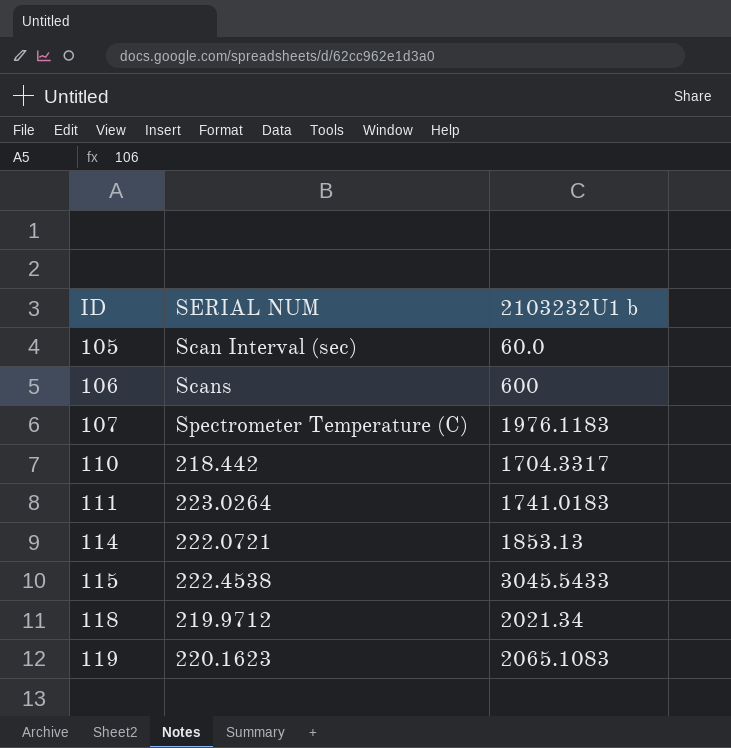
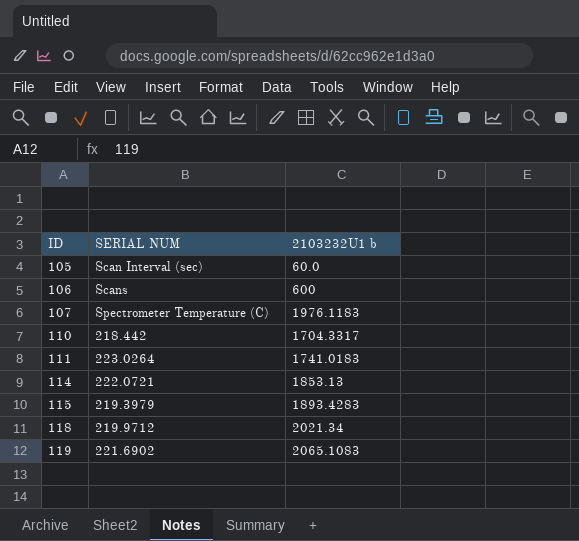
115 | SERIAL NUM: 222.4538 -> 219.3979
115 | 2103232U1 b: 3045.5433 -> 1893.4283
119 | SERIAL NUM: 220.1623 -> 221.6902

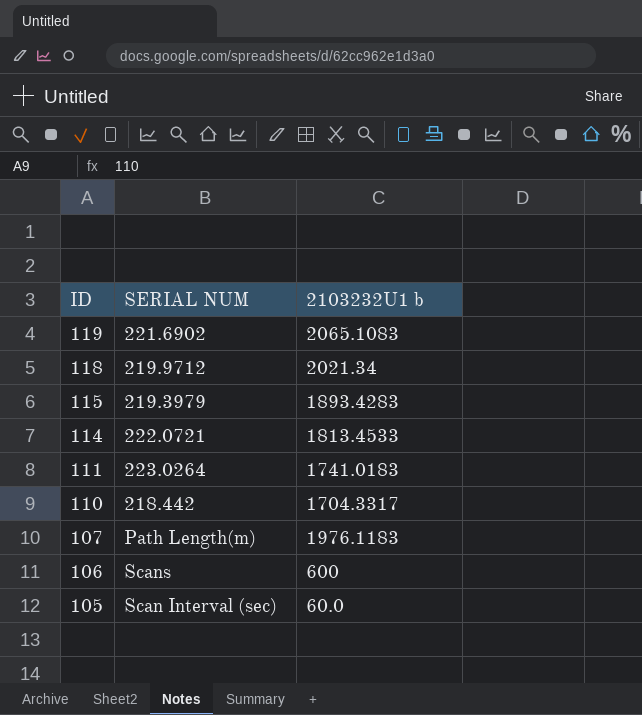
row order: ID ascending -> ID descending
114 | 2103232U1 b: 1853.13 -> 1813.4533
107 | SERIAL NUM: Spectrometer Temperature (C) -> Path Length(m)

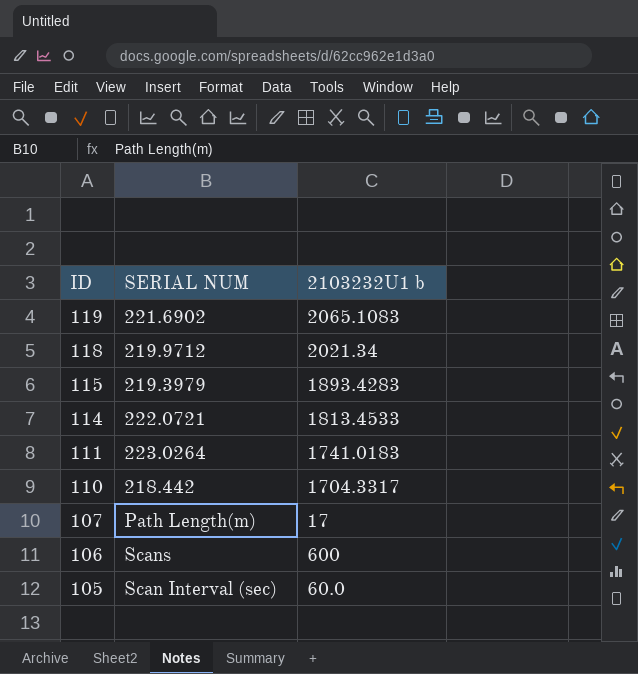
107 | 2103232U1 b: 1976.1183 -> 17

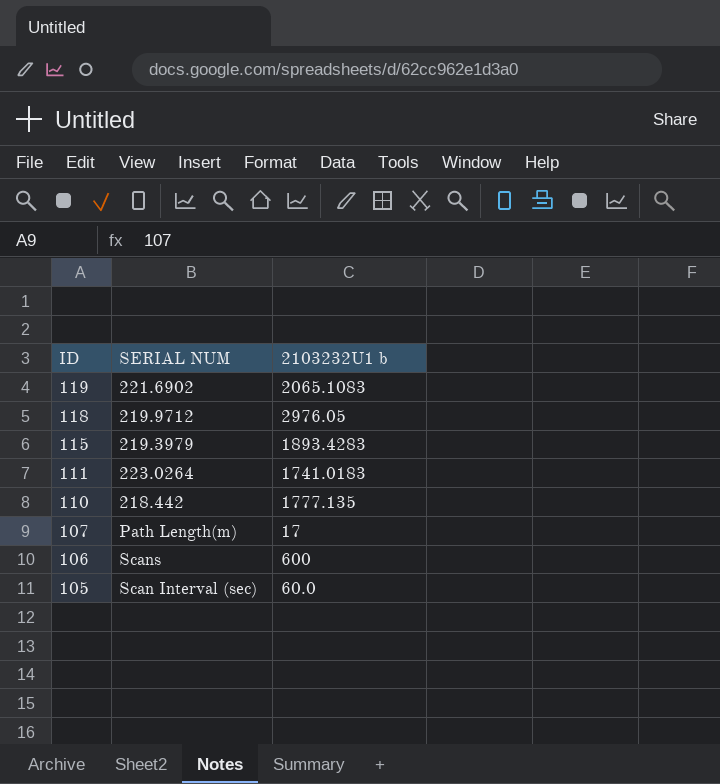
row 114: 222.0721 | 1813.4533 -> none
118 | 2103232U1 b: 2021.34 -> 2976.05
110 | 2103232U1 b: 1704.3317 -> 1777.135

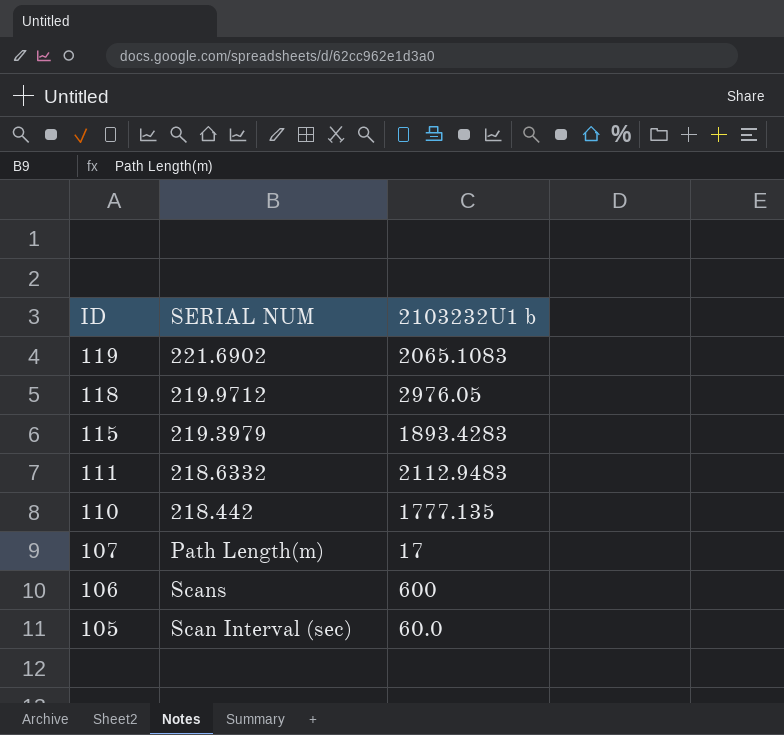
111 | SERIAL NUM: 223.0264 -> 218.6332
111 | 2103232U1 b: 1741.0183 -> 2112.9483

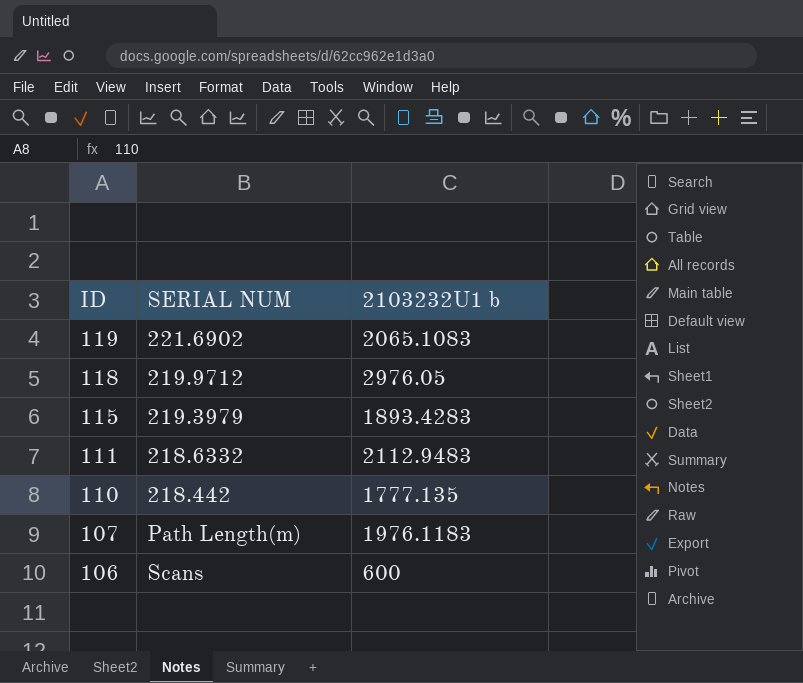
row 105: Scan Interval (sec) | 60.0 -> none
107 | 2103232U1 b: 17 -> 1976.1183

